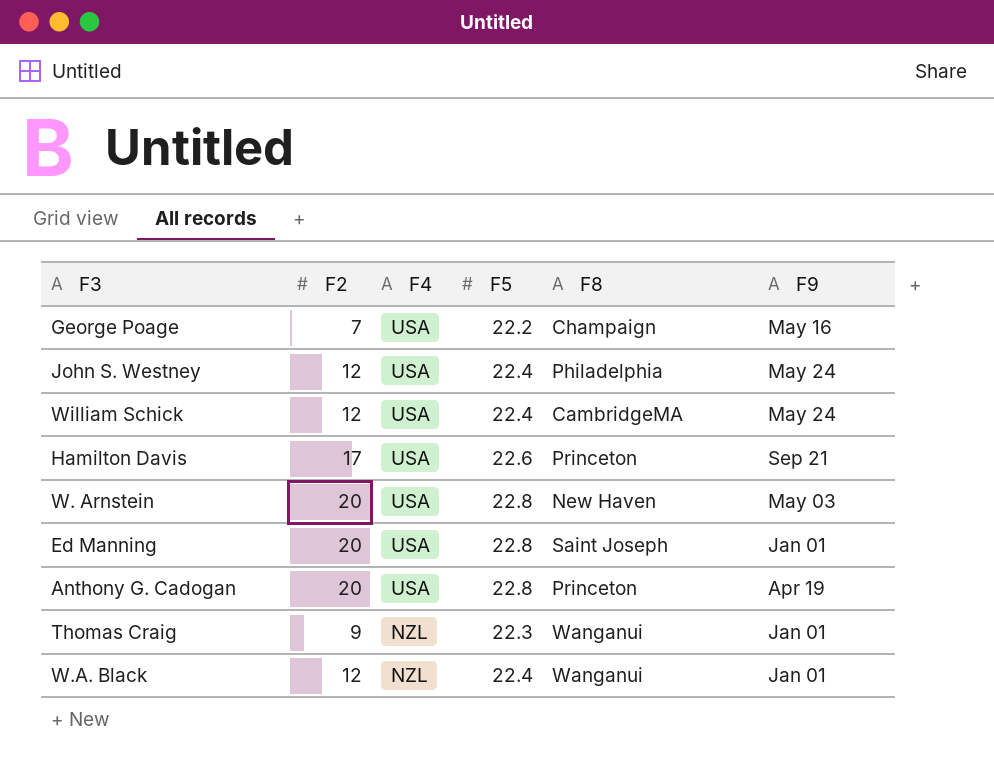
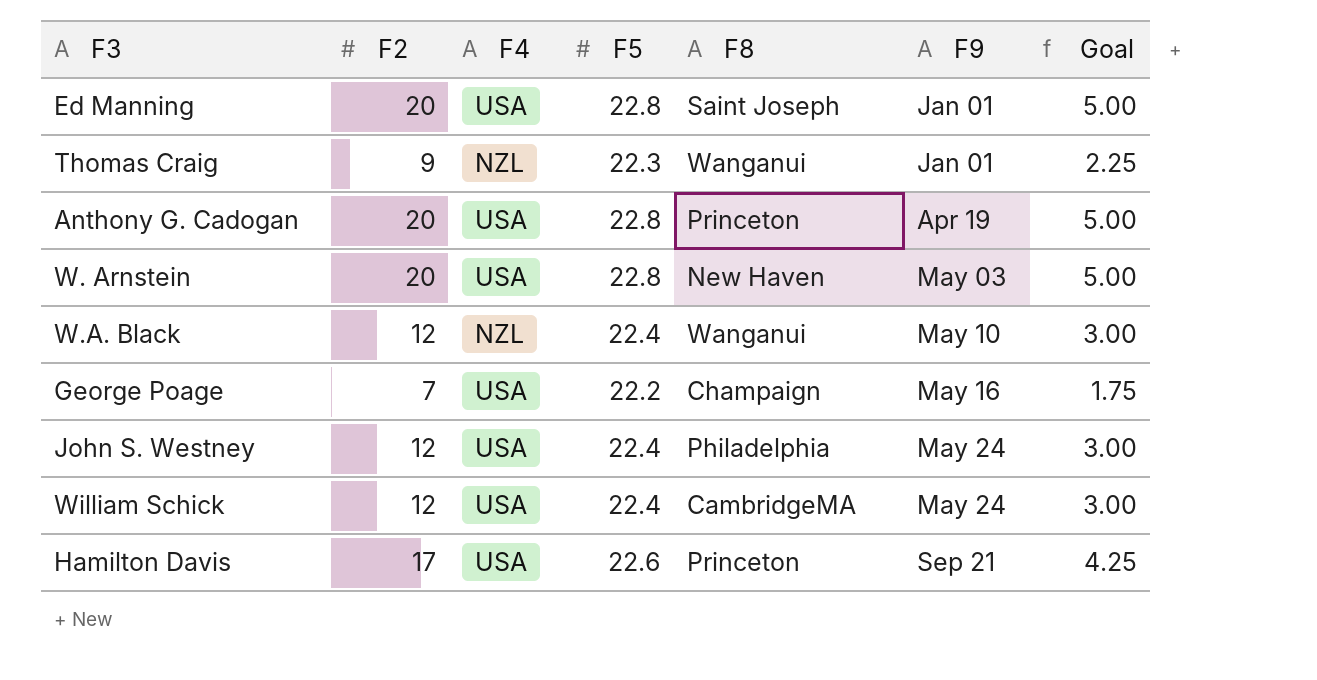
row order: F4 descending -> F9 ascending
column Goal | formula: none -> [F2] * 0.25
W.A. Black | F9: Jan 01 -> May 10

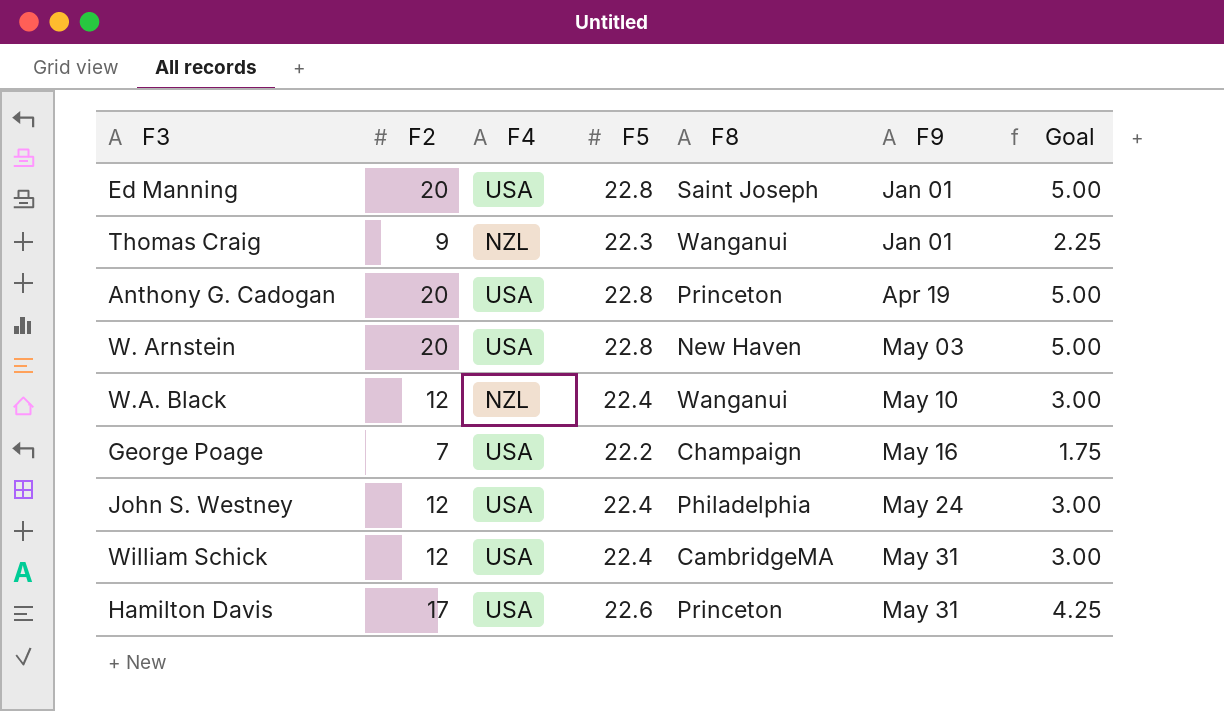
William Schick | F9: May 24 -> May 31
Hamilton Davis | F9: Sep 21 -> May 31

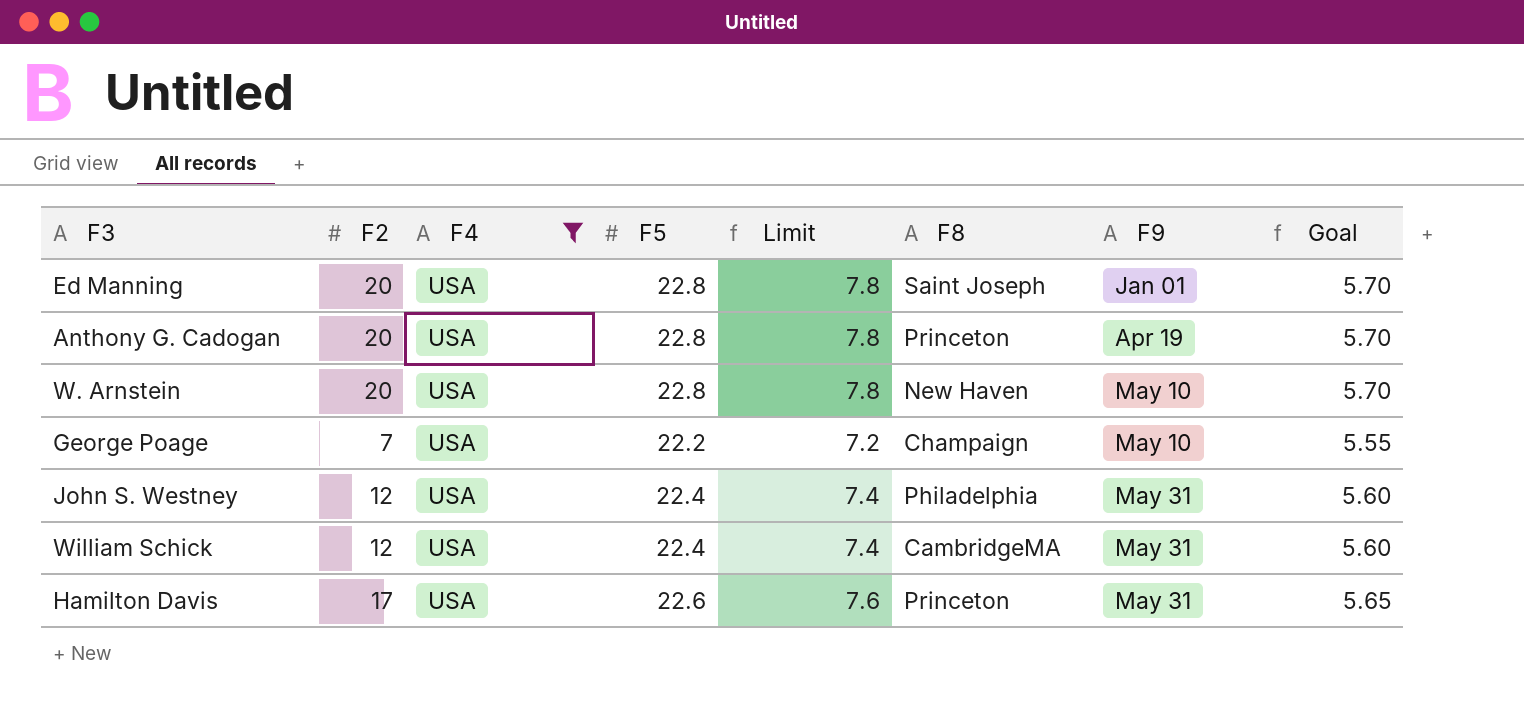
filter: none -> F4 = USA
column Limit | formula: none -> [F5] - 15
column Goal | formula: [F2] * 0.25 -> [F5] * 0.25
W. Arnstein | F9: May 03 -> May 10
George Poage | F9: May 16 -> May 10
John S. Westney | F9: May 24 -> May 31

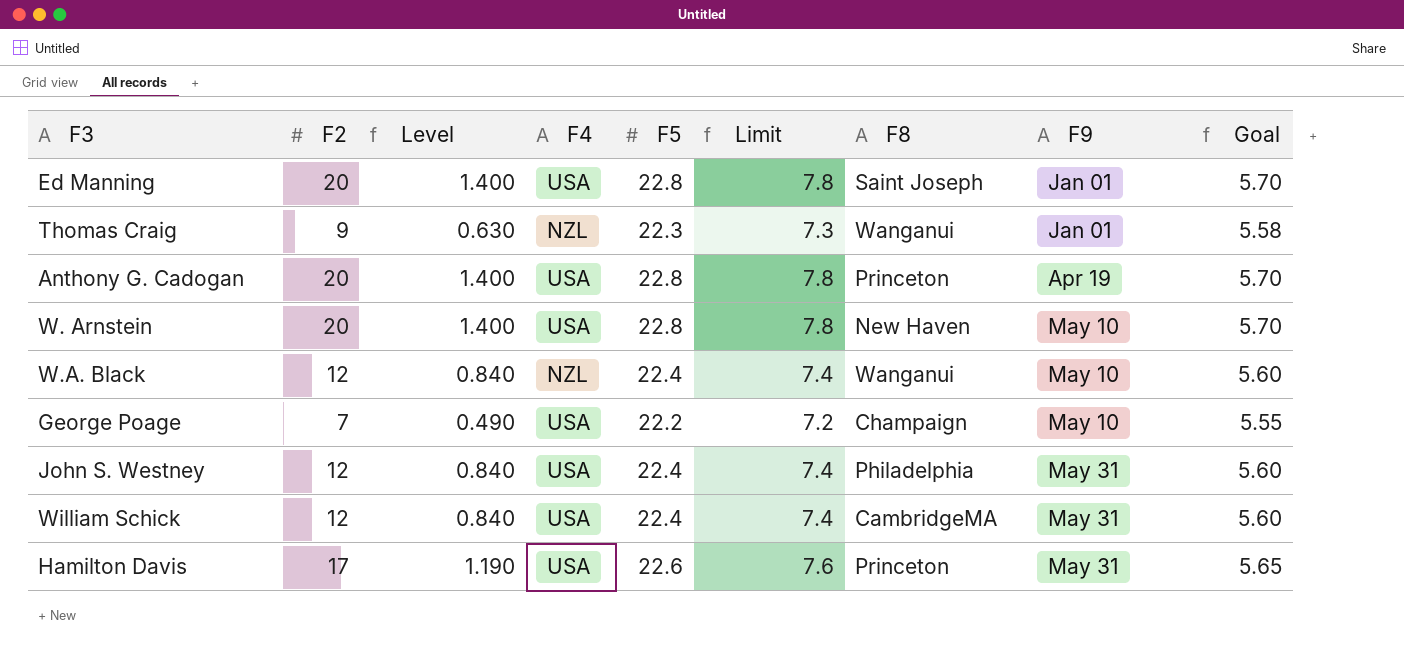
filter: F4 = USA -> none
column Level | formula: none -> [F2] * 0.07

